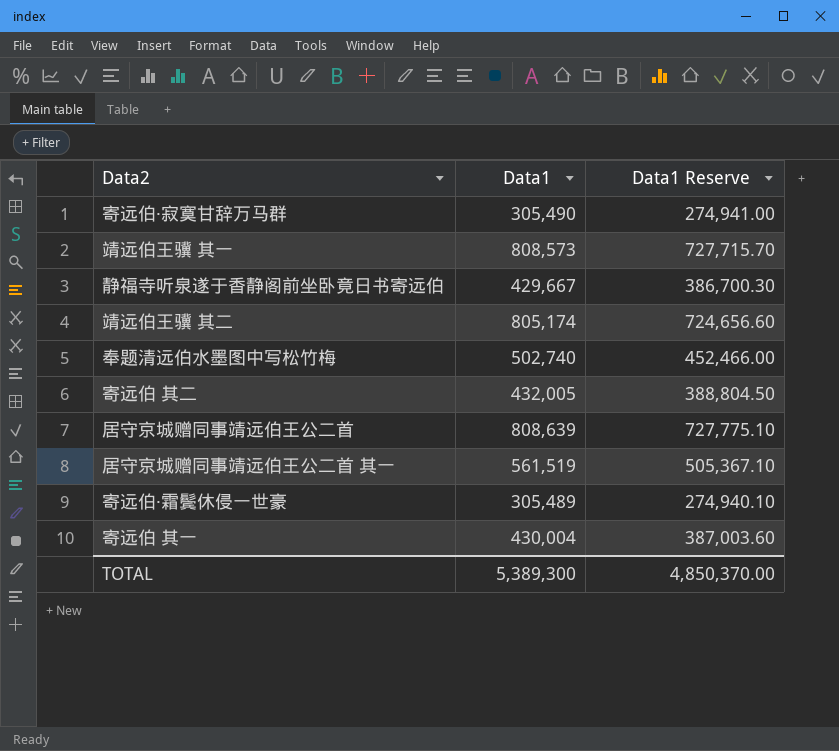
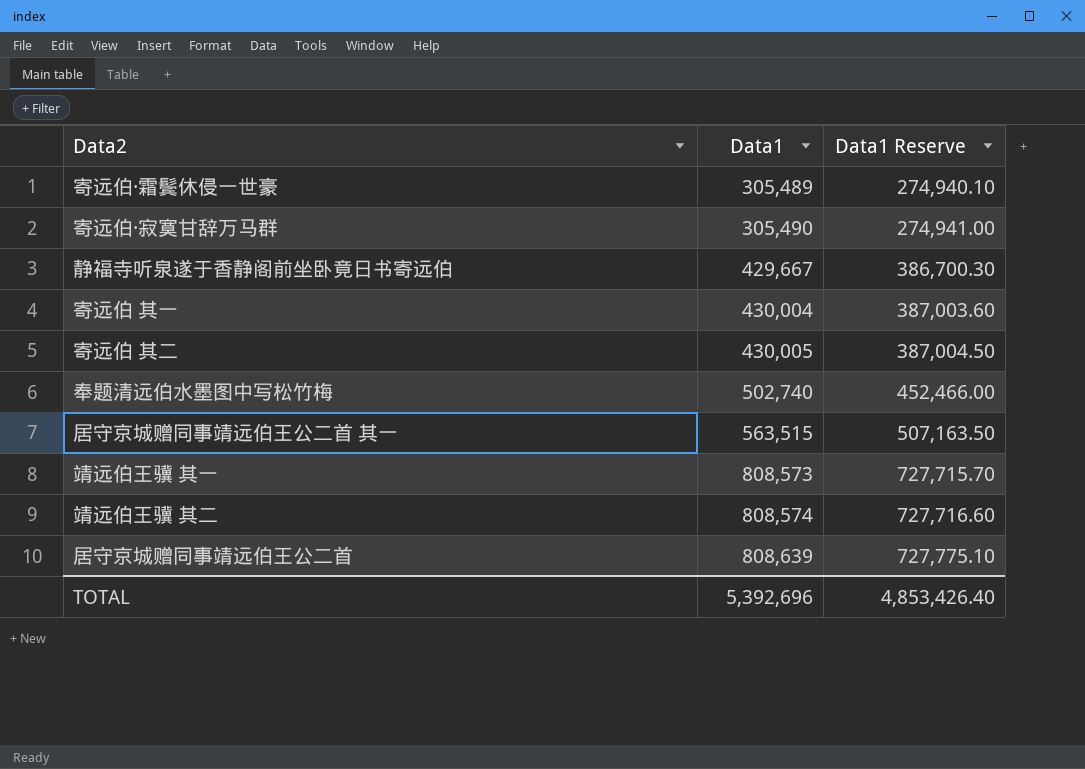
row order: none -> Data1 ascending
寄远伯 其二 | Data1: 432,005 -> 430,005
寄远伯 其二 | Data1 Reserve: 388,804.50 -> 387,004.50
居守京城赠同事靖远伯王公二首 其一 | Data1: 561,519 -> 563,515
居守京城赠同事靖远伯王公二首 其一 | Data1 Reserve: 505,367.10 -> 507,163.50
靖远伯王骥 其二 | Data1: 805,174 -> 808,574
靖远伯王骥 其二 | Data1 Reserve: 724,656.60 -> 727,716.60
TOTAL | Data1: 5,389,300 -> 5,392,696
TOTAL | Data1 Reserve: 4,850,370.00 -> 4,853,426.40

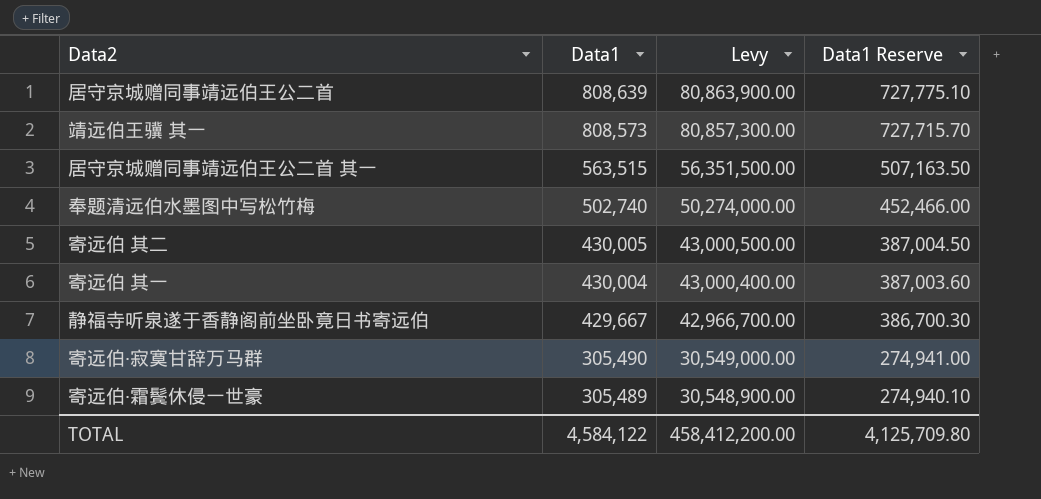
row order: Data1 ascending -> Data1 descending
column Levy | formula: none -> [Data1] * 100
row 靖远伯王骥 其二: 808,574 | 727,716.60 -> none
TOTAL | Data1: 5,392,696 -> 4,584,122
TOTAL | Data1 Reserve: 4,853,426.40 -> 4,125,709.80

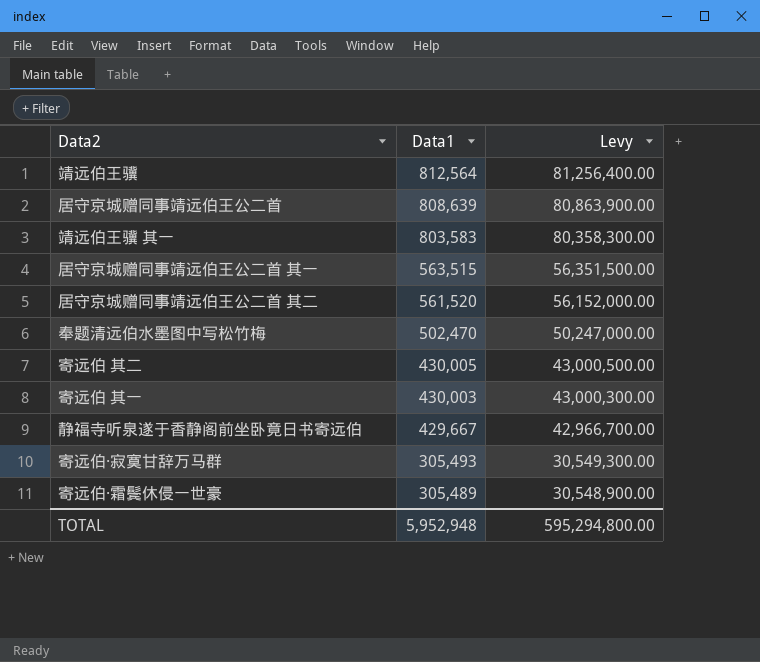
column Data1 Reserve | formula: [Data1] * 0.9 -> none
row 靖远伯王骥: none -> 812,564 | 81,256,400.00
靖远伯王骥 其一 | Data1: 808,573 -> 803,583
靖远伯王骥 其一 | Levy: 80,857,300.00 -> 80,358,300.00
row 居守京城赠同事靖远伯王公二首 其二: none -> 561,520 | 56,152,000.00
奉题清远伯水墨图中写松竹梅 | Data1: 502,740 -> 502,470
奉题清远伯水墨图中写松竹梅 | Levy: 50,274,000.00 -> 50,247,000.00
寄远伯 其一 | Data1: 430,004 -> 430,003
寄远伯 其一 | Levy: 43,000,400.00 -> 43,000,300.00
寄远伯·寂寞甘辞万马群 | Data1: 305,490 -> 305,493
寄远伯·寂寞甘辞万马群 | Levy: 30,549,000.00 -> 30,549,300.00
TOTAL | Data1: 4,584,122 -> 5,952,948
TOTAL | Levy: 458,412,200.00 -> 595,294,800.00

